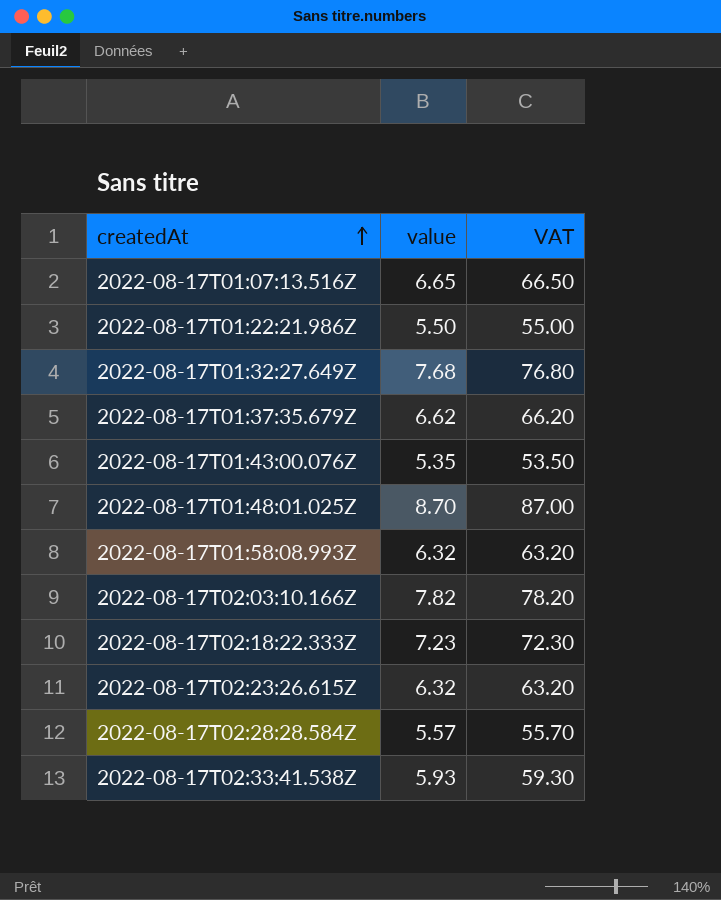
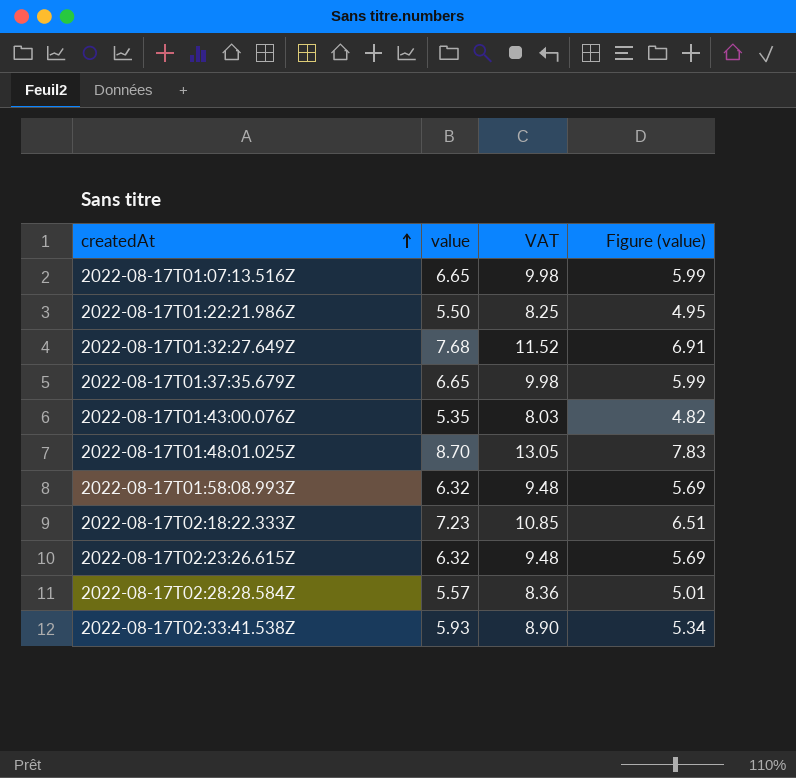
column VAT | formula: [value] * 10 -> [value] * 1.5
column Figure (value) | formula: none -> [value] * 0.9
row 2022-08-17T02:03:10.166Z: 7.82 | 78.20 -> none
2022-08-17T01:37:35.679Z | value: 6.62 -> 6.65

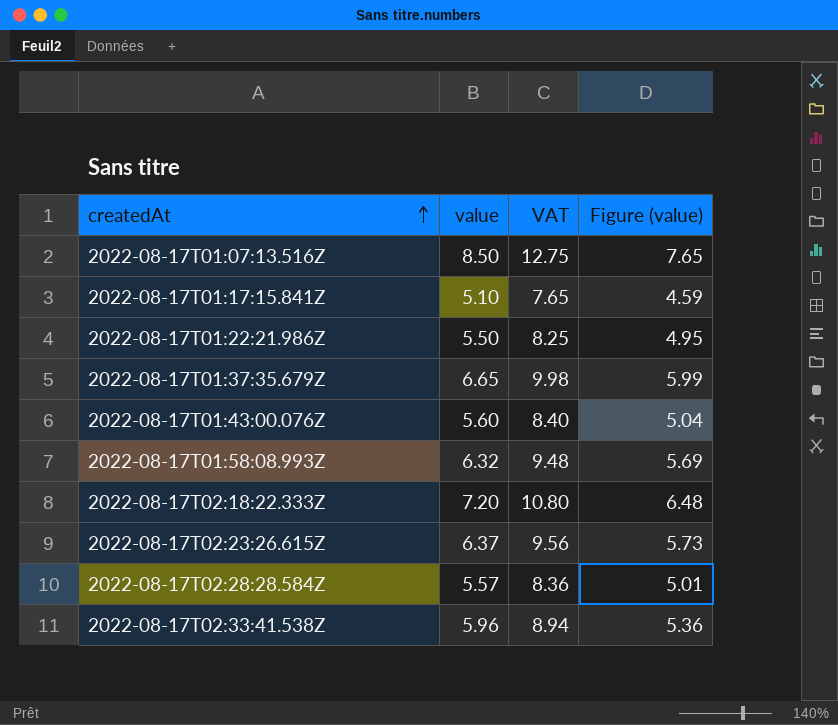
row 2022-08-17T01:32:27.649Z: 7.68 | 11.52 | 6.91 -> none
row 2022-08-17T01:48:01.025Z: 8.70 | 13.05 | 7.83 -> none
2022-08-17T01:07:13.516Z | value: 6.65 -> 8.50
2022-08-17T01:07:13.516Z | VAT: 9.98 -> 12.75
2022-08-17T01:07:13.516Z | Figure (value): 5.99 -> 7.65
row 2022-08-17T01:17:15.841Z: none -> 5.10 | 7.65 | 4.59
2022-08-17T01:43:00.076Z | value: 5.35 -> 5.60
2022-08-17T01:43:00.076Z | VAT: 8.03 -> 8.40
2022-08-17T01:43:00.076Z | Figure (value): 4.82 -> 5.04
2022-08-17T02:18:22.333Z | value: 7.23 -> 7.20
2022-08-17T02:18:22.333Z | VAT: 10.85 -> 10.80
2022-08-17T02:18:22.333Z | Figure (value): 6.51 -> 6.48
2022-08-17T02:23:26.615Z | value: 6.32 -> 6.37
2022-08-17T02:23:26.615Z | VAT: 9.48 -> 9.56
2022-08-17T02:23:26.615Z | Figure (value): 5.69 -> 5.73
2022-08-17T02:33:41.538Z | value: 5.93 -> 5.96
2022-08-17T02:33:41.538Z | VAT: 8.90 -> 8.94
2022-08-17T02:33:41.538Z | Figure (value): 5.34 -> 5.36

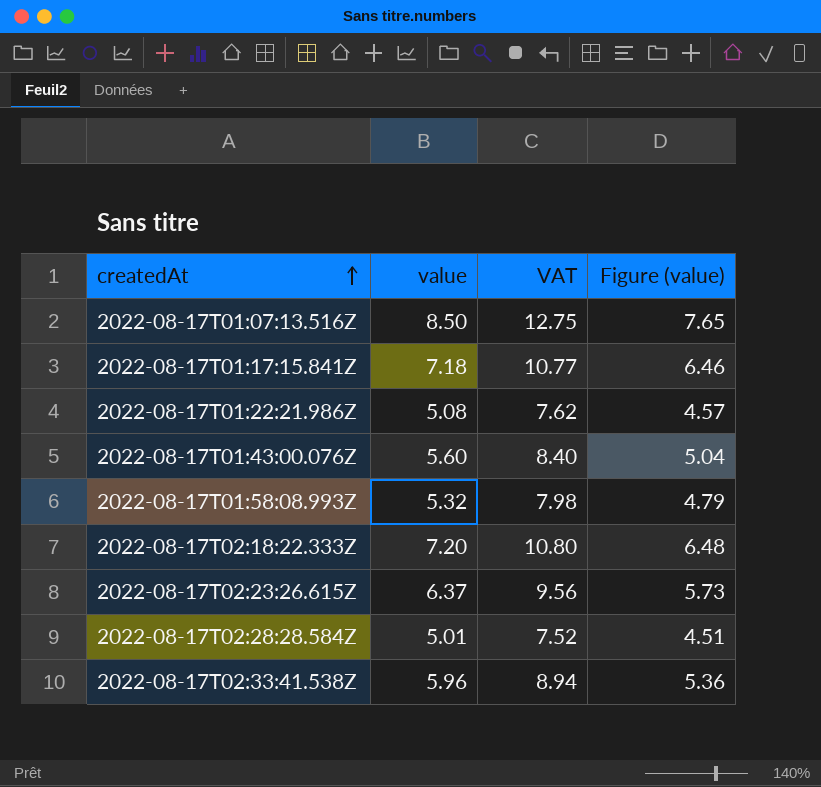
row 2022-08-17T01:37:35.679Z: 6.65 | 9.98 | 5.99 -> none
2022-08-17T01:17:15.841Z | value: 5.10 -> 7.18
2022-08-17T01:17:15.841Z | VAT: 7.65 -> 10.77
2022-08-17T01:17:15.841Z | Figure (value): 4.59 -> 6.46
2022-08-17T01:22:21.986Z | value: 5.50 -> 5.08
2022-08-17T01:22:21.986Z | VAT: 8.25 -> 7.62
2022-08-17T01:22:21.986Z | Figure (value): 4.95 -> 4.57
2022-08-17T01:58:08.993Z | value: 6.32 -> 5.32
2022-08-17T01:58:08.993Z | VAT: 9.48 -> 7.98
2022-08-17T01:58:08.993Z | Figure (value): 5.69 -> 4.79
2022-08-17T02:28:28.584Z | value: 5.57 -> 5.01
2022-08-17T02:28:28.584Z | VAT: 8.36 -> 7.52
2022-08-17T02:28:28.584Z | Figure (value): 5.01 -> 4.51

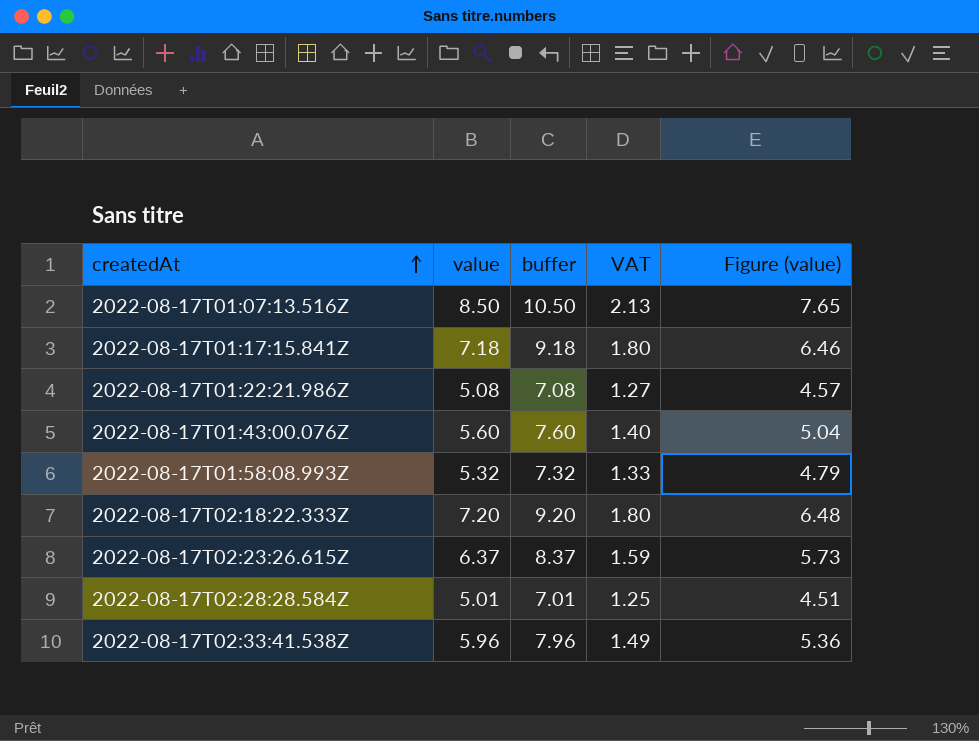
column buffer | formula: none -> [value] + 2
column VAT | formula: [value] * 1.5 -> [value] * 0.25

